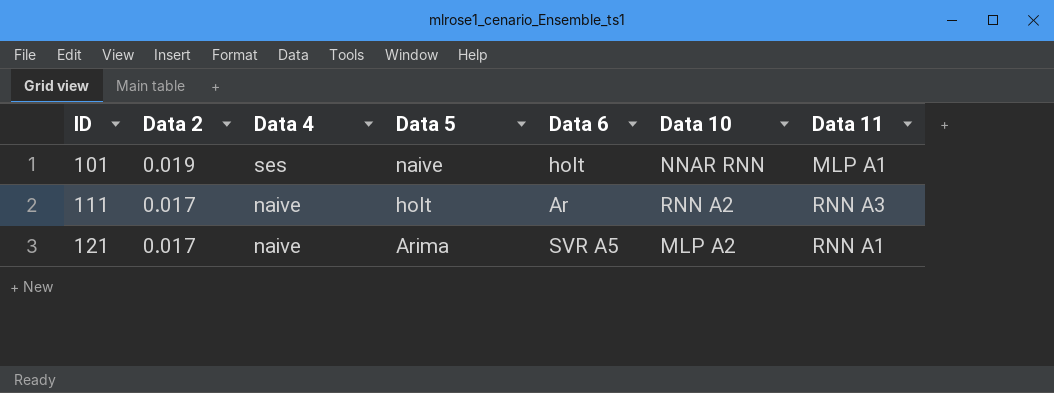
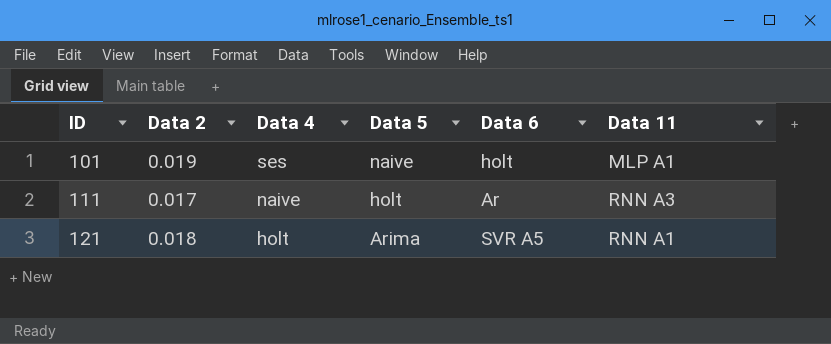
column Data 10 | position: 6 -> none
121 | Data 2: 0.017 -> 0.018
121 | Data 4: naive -> holt

